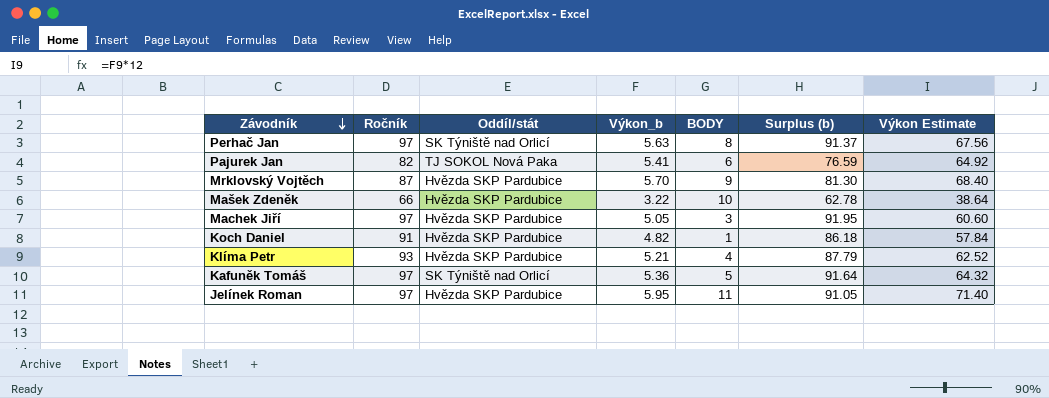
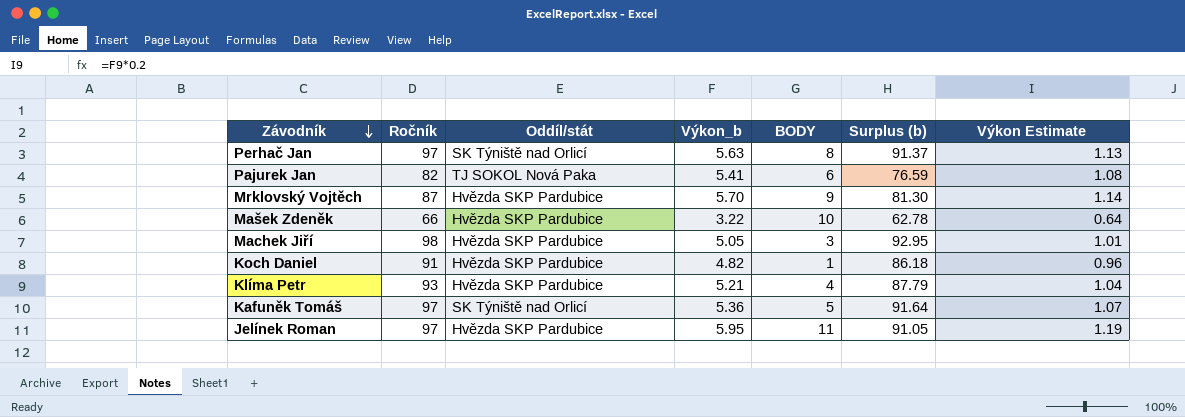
column Výkon Estimate | formula: [Výkon_b] * 12 -> [Výkon_b] * 0.2
Machek Jiří | Ročník: 97 -> 98
Machek Jiří | Surplus (b): 91.95 -> 92.95

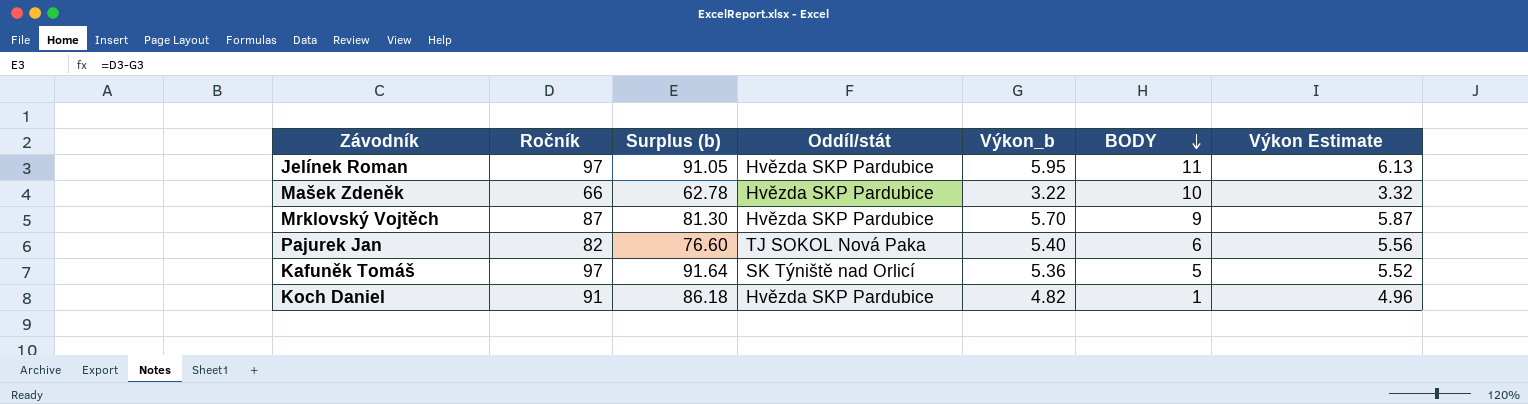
row order: Závodník descending -> BODY descending
column Surplus (b) | position: 6 -> 3
column Výkon Estimate | formula: [Výkon_b] * 0.2 -> [Výkon_b] * 1.03
row Perhač Jan: 97 | SK Týniště nad Orlicí | 5.63 | 8 | 91.37 | 1.13 -> none
row Machek Jiří: 98 | Hvězda SKP Pardubice | 5.05 | 3 | 92.95 | 1.01 -> none
row Klíma Petr: 93 | Hvězda SKP Pardubice | 5.21 | 4 | 87.79 | 1.04 -> none
Pajurek Jan | Surplus (b): 76.59 -> 76.60
Pajurek Jan | Výkon_b: 5.41 -> 5.40

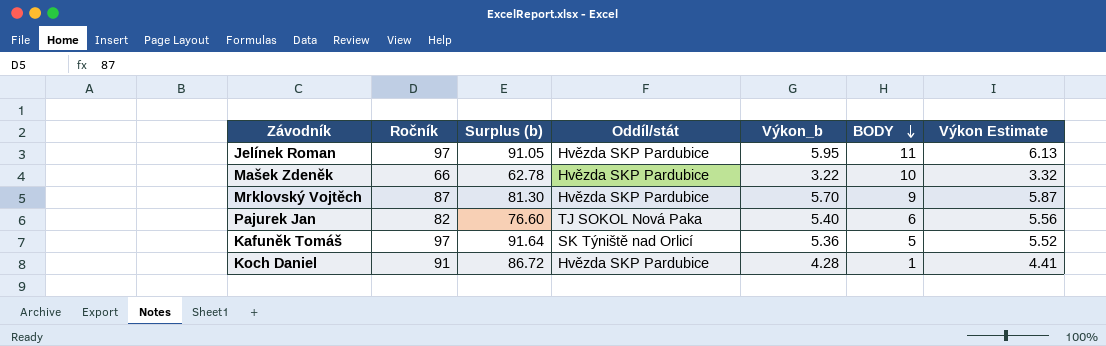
Koch Daniel | Surplus (b): 86.18 -> 86.72
Koch Daniel | Výkon_b: 4.82 -> 4.28
Koch Daniel | Výkon Estimate: 4.96 -> 4.41

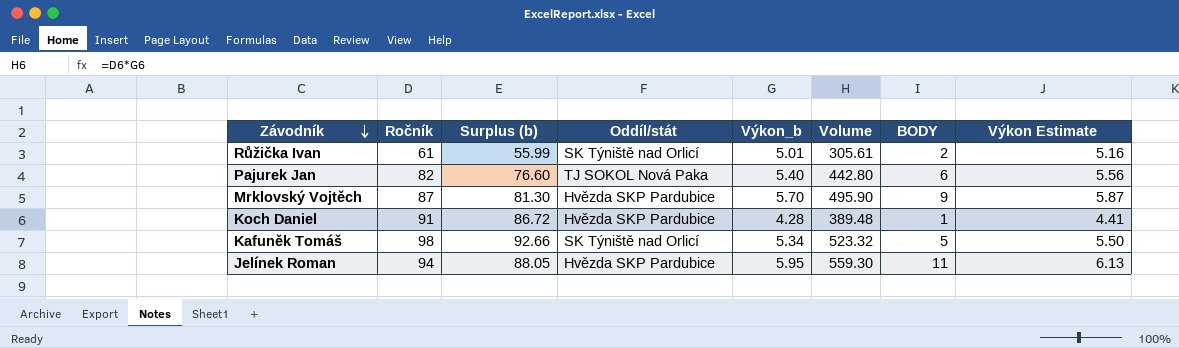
row order: BODY descending -> Závodník descending
column Volume | formula: none -> [Ročník] * [Výkon_b]
row Mašek Zdeněk: 66 | 62.78 | Hvězda SKP Pardubice | 3.22 | 10 | 3.32 -> none
row Růžička Ivan: none -> 61 | 55.99 | SK Týniště nad Orlicí | 5.01 | 305.61 | 2 | 5.16
Kafuněk Tomáš | Ročník: 97 -> 98
Kafuněk Tomáš | Surplus (b): 91.64 -> 92.66
Kafuněk Tomáš | Výkon_b: 5.36 -> 5.34
Kafuněk Tomáš | Výkon Estimate: 5.52 -> 5.50
Jelínek Roman | Ročník: 97 -> 94
Jelínek Roman | Surplus (b): 91.05 -> 88.05

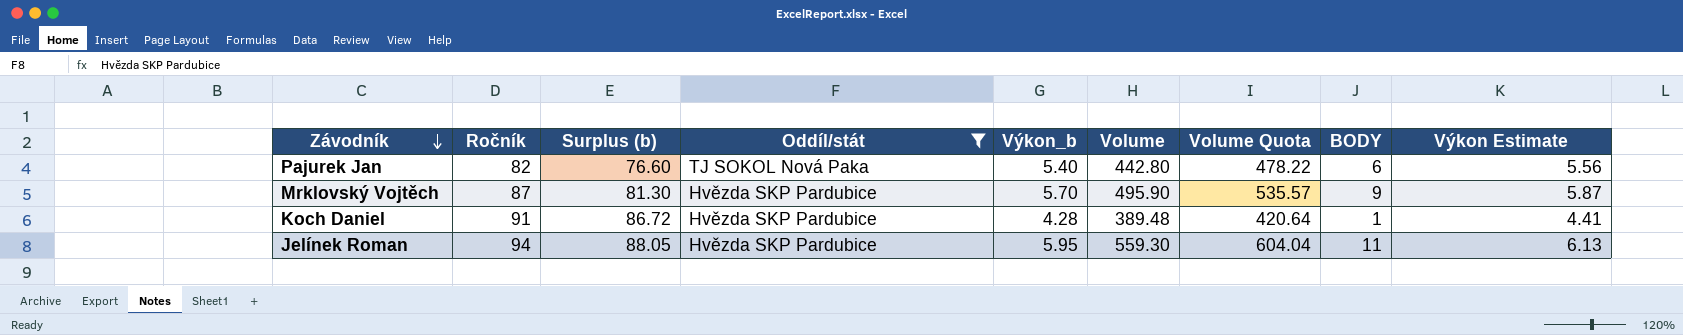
filter: none -> Oddíl/stát != SK Týniště nad Orlicí
column Volume Quota | formula: none -> [Volume] * 1.08

